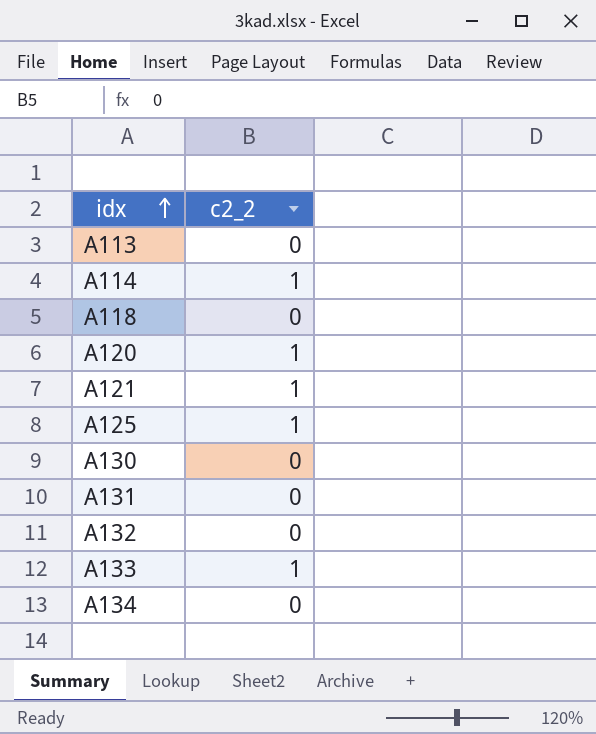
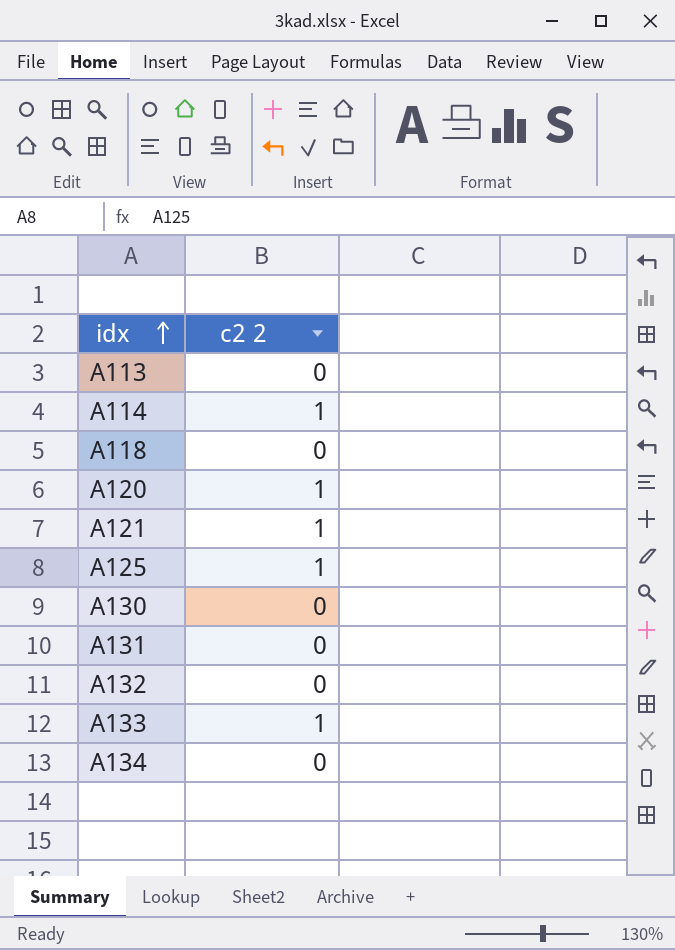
column name: c2_2 -> c2 2

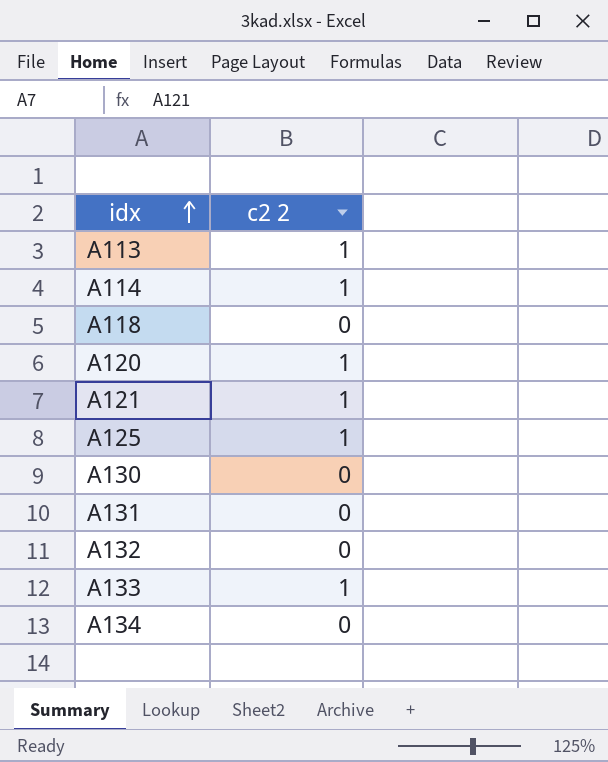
A113 | c2 2: 0 -> 1

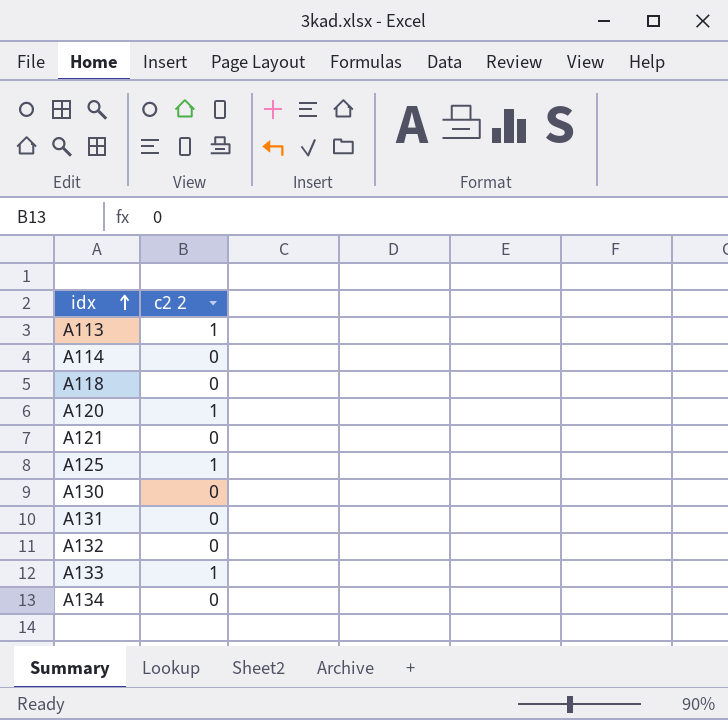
A114 | c2 2: 1 -> 0
A121 | c2 2: 1 -> 0

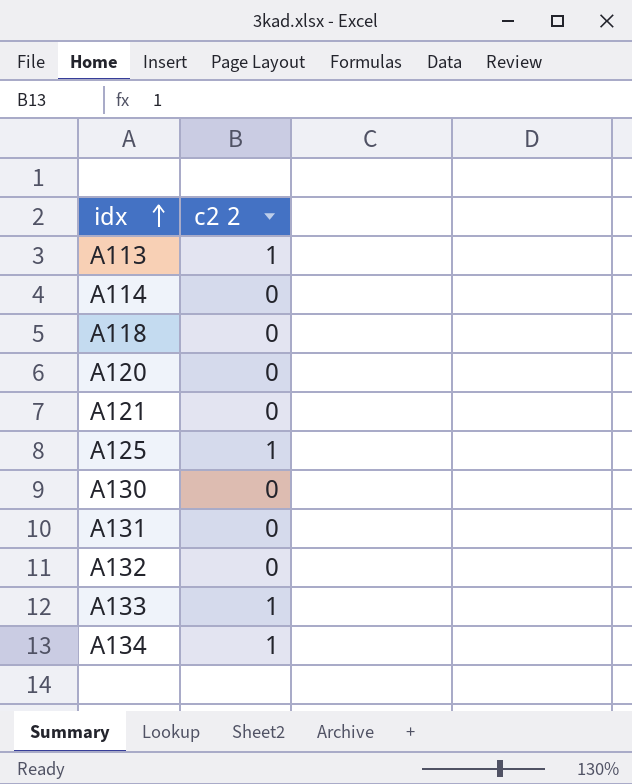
A120 | c2 2: 1 -> 0
A134 | c2 2: 0 -> 1

